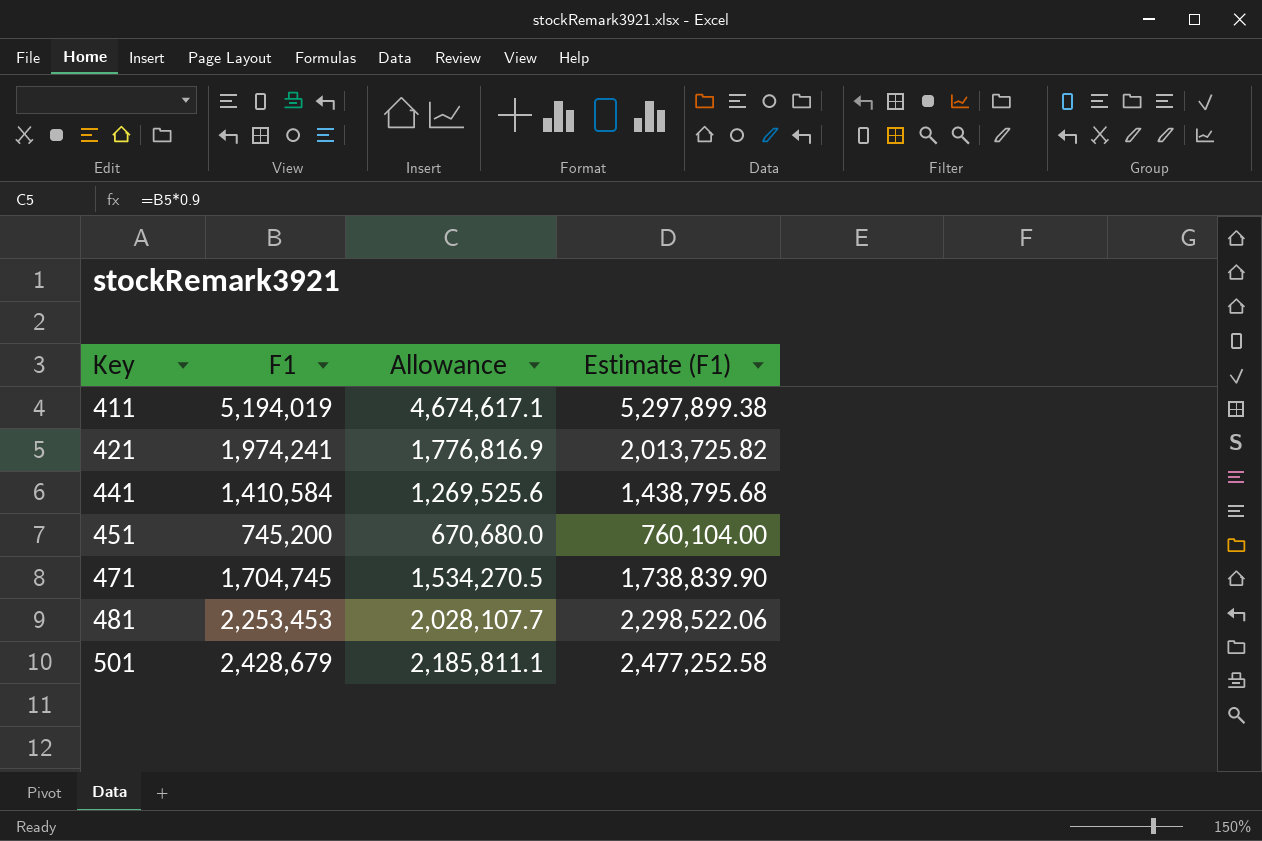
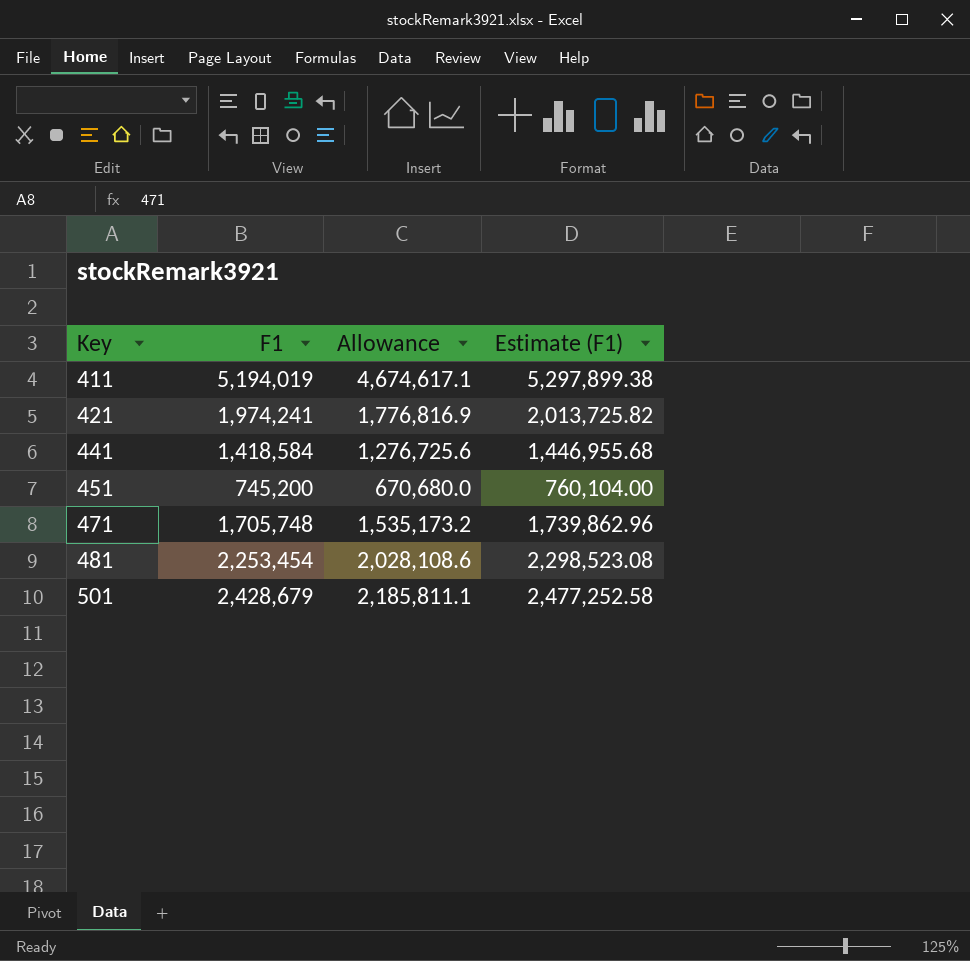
441 | F1: 1,410,584 -> 1,418,584
441 | Allowance: 1,269,525.6 -> 1,276,725.6
441 | Estimate (F1): 1,438,795.68 -> 1,446,955.68
471 | F1: 1,704,745 -> 1,705,748
471 | Allowance: 1,534,270.5 -> 1,535,173.2
471 | Estimate (F1): 1,738,839.90 -> 1,739,862.96
481 | F1: 2,253,453 -> 2,253,454
481 | Allowance: 2,028,107.7 -> 2,028,108.6
481 | Estimate (F1): 2,298,522.06 -> 2,298,523.08

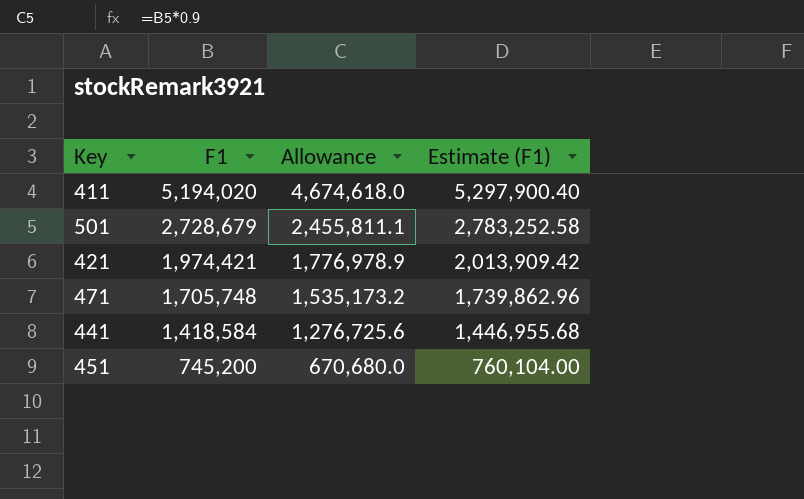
row order: Key ascending -> F1 descending
row 481: 2,253,454 | 2,028,108.6 | 2,298,523.08 -> none
411 | F1: 5,194,019 -> 5,194,020
411 | Allowance: 4,674,617.1 -> 4,674,618.0
411 | Estimate (F1): 5,297,899.38 -> 5,297,900.40
501 | F1: 2,428,679 -> 2,728,679
501 | Allowance: 2,185,811.1 -> 2,455,811.1
501 | Estimate (F1): 2,477,252.58 -> 2,783,252.58
421 | F1: 1,974,241 -> 1,974,421
421 | Allowance: 1,776,816.9 -> 1,776,978.9
421 | Estimate (F1): 2,013,725.82 -> 2,013,909.42

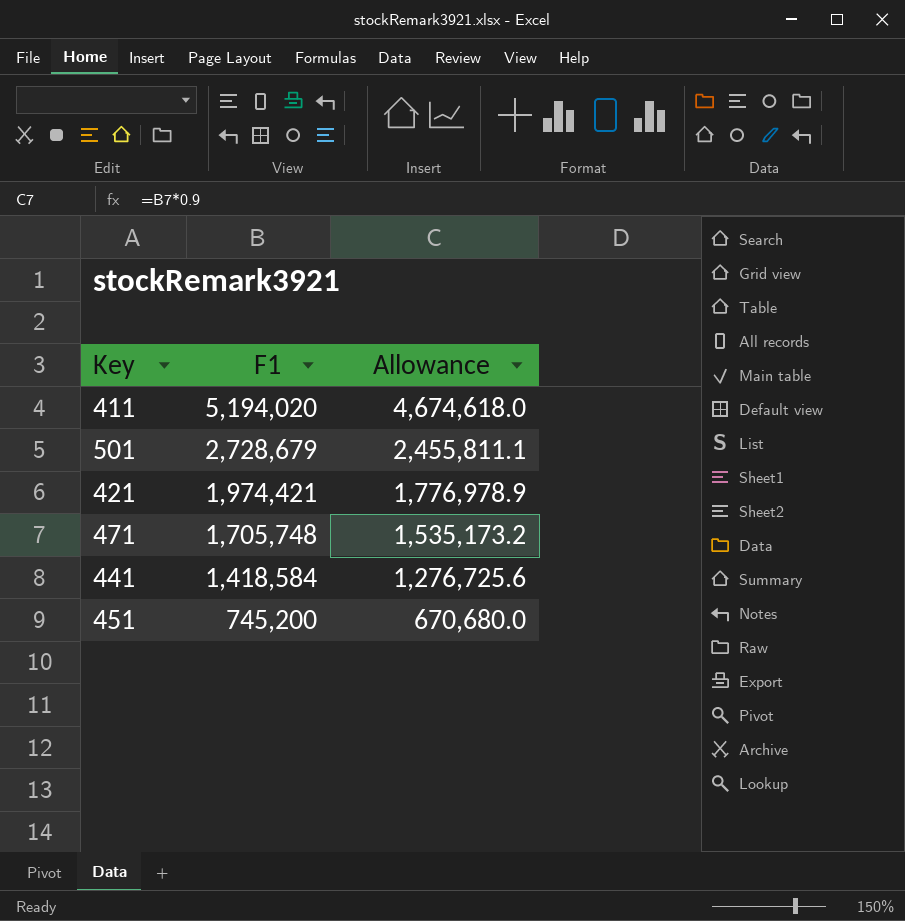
column Estimate (F1) | formula: [F1] * 1.02 -> none

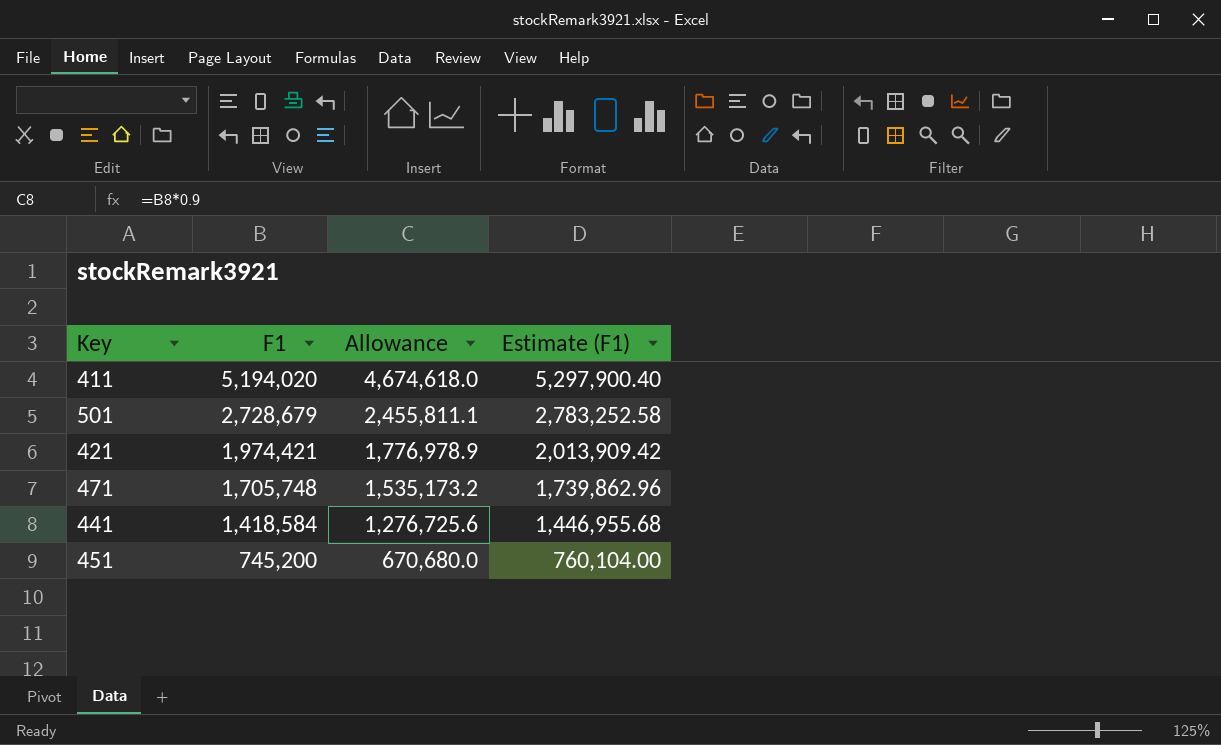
column Estimate (F1) | formula: none -> [F1] * 1.02

